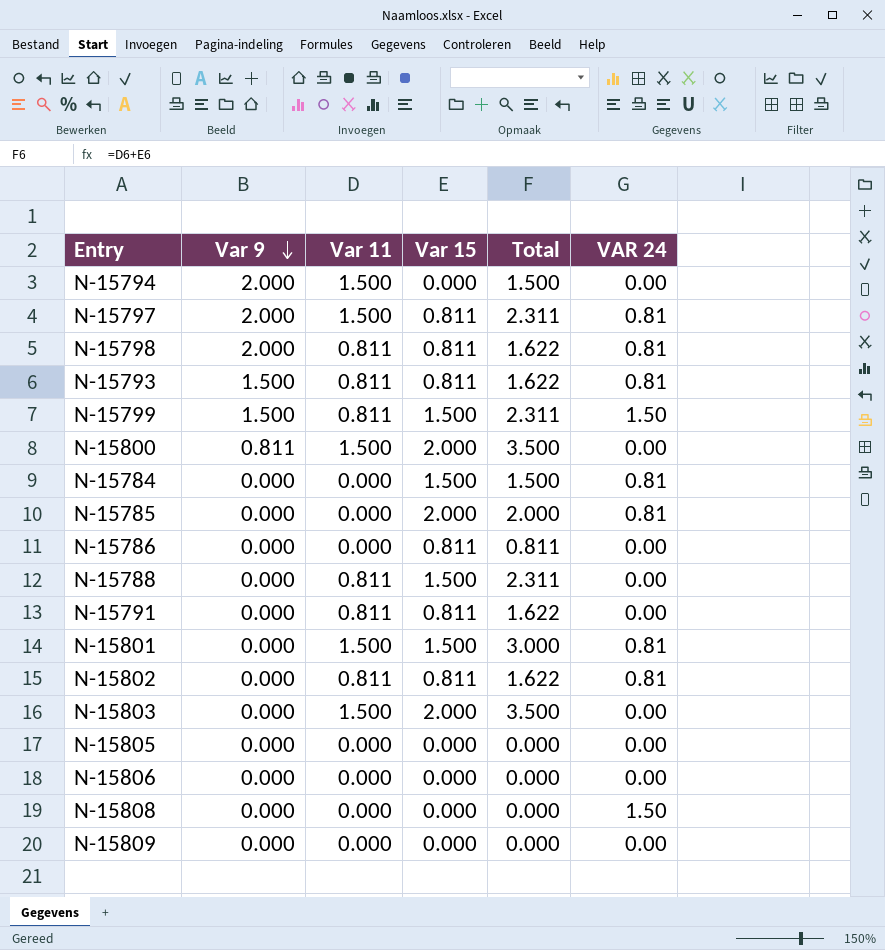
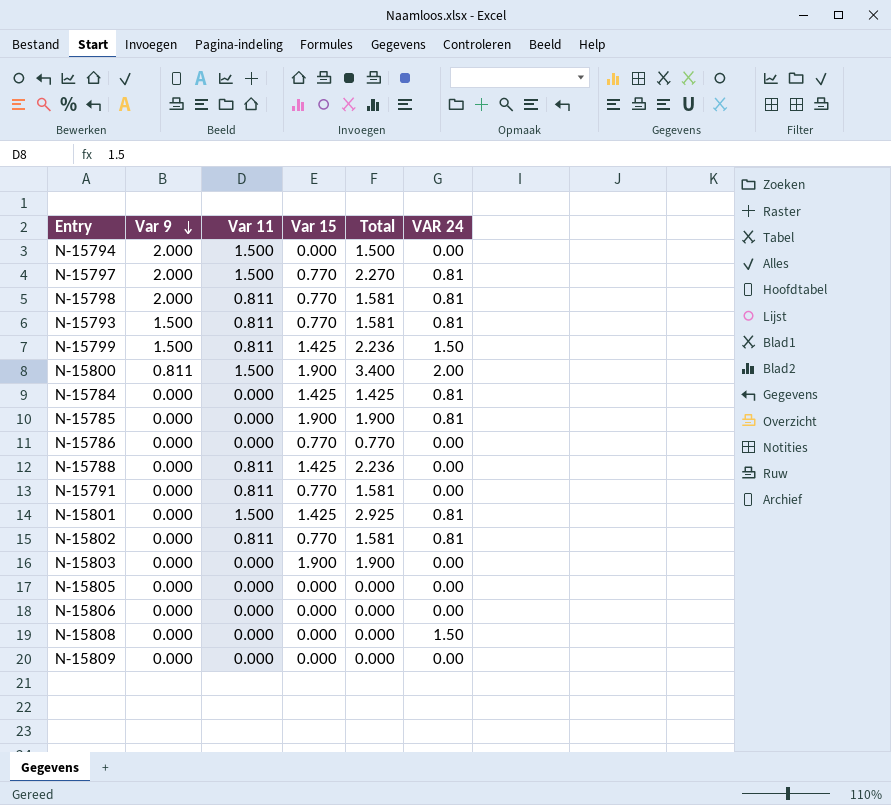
N-15797 | Var 15: 0.811 -> 0.770
N-15797 | Total: 2.311 -> 2.270
N-15798 | Var 15: 0.811 -> 0.770
N-15798 | Total: 1.622 -> 1.581
N-15793 | Var 15: 0.811 -> 0.770
N-15793 | Total: 1.622 -> 1.581
N-15799 | Var 15: 1.500 -> 1.425
N-15799 | Total: 2.311 -> 2.236
N-15800 | Var 15: 2.000 -> 1.900
N-15800 | Total: 3.500 -> 3.400
N-15800 | VAR 24: 0.00 -> 2.00
N-15784 | Var 15: 1.500 -> 1.425
N-15784 | Total: 1.500 -> 1.425
N-15785 | Var 15: 2.000 -> 1.900
N-15785 | Total: 2.000 -> 1.900
N-15786 | Var 15: 0.811 -> 0.770
N-15786 | Total: 0.811 -> 0.770
N-15788 | Var 15: 1.500 -> 1.425
N-15788 | Total: 2.311 -> 2.236
N-15791 | Var 15: 0.811 -> 0.770
N-15791 | Total: 1.622 -> 1.581
N-15801 | Var 15: 1.500 -> 1.425
N-15801 | Total: 3.000 -> 2.925
N-15802 | Var 15: 0.811 -> 0.770
N-15802 | Total: 1.622 -> 1.581
N-15803 | Var 11: 1.500 -> 0.000
N-15803 | Var 15: 2.000 -> 1.900
N-15803 | Total: 3.500 -> 1.900

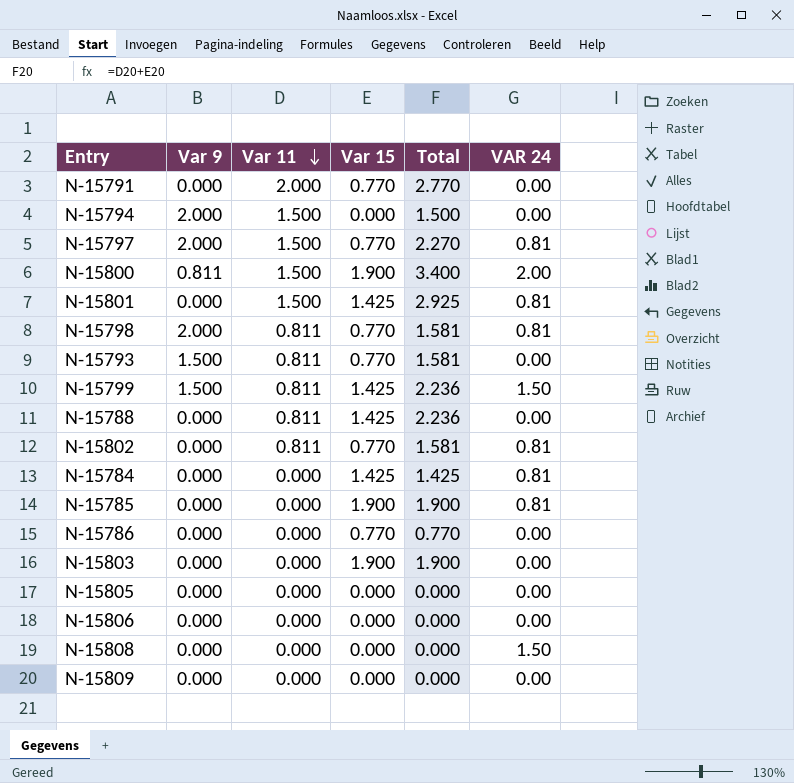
row order: Var 9 descending -> Var 11 descending
N-15791 | Var 11: 0.811 -> 2.000
N-15791 | Total: 1.581 -> 2.770
N-15793 | VAR 24: 0.81 -> 0.00

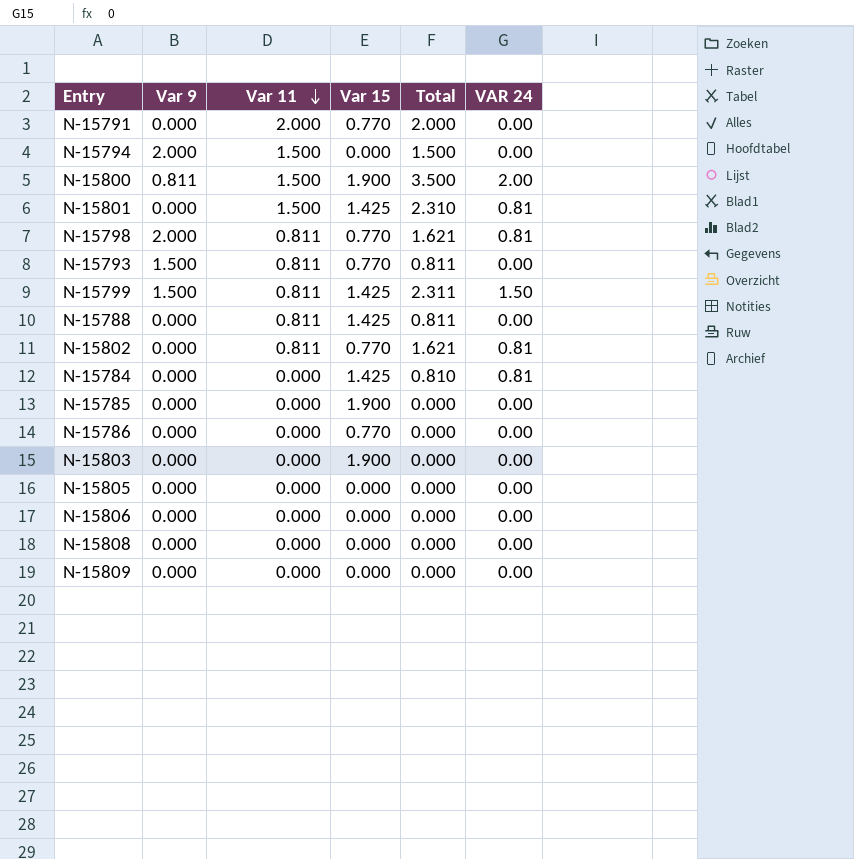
column Total | formula: [Var 11] + [Var 15] -> [Var 11] + [VAR 24]
row N-15797: 2.000 | 1.500 | 0.770 | 2.270 | 0.81 -> none
N-15785 | VAR 24: 0.81 -> 0.00
N-15808 | VAR 24: 1.50 -> 0.00

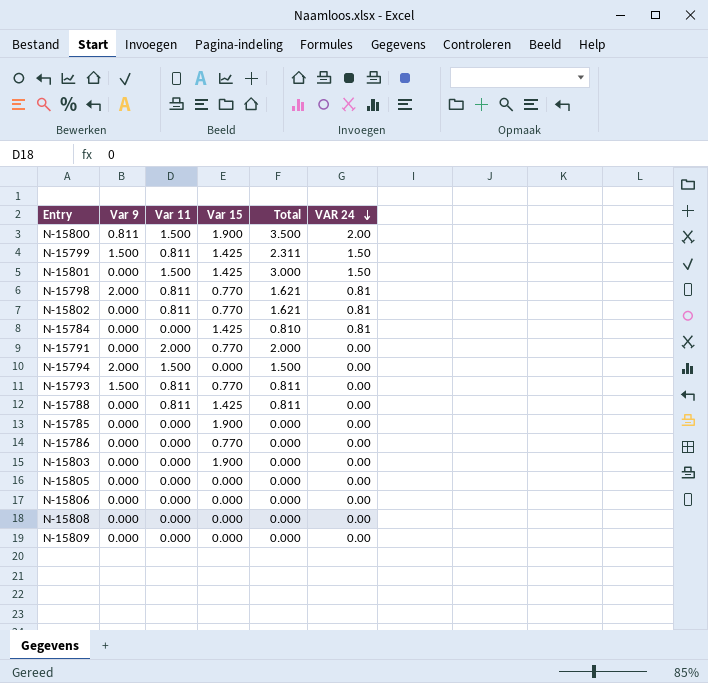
row order: Var 11 descending -> VAR 24 descending
N-15801 | Total: 2.310 -> 3.000
N-15801 | VAR 24: 0.81 -> 1.50

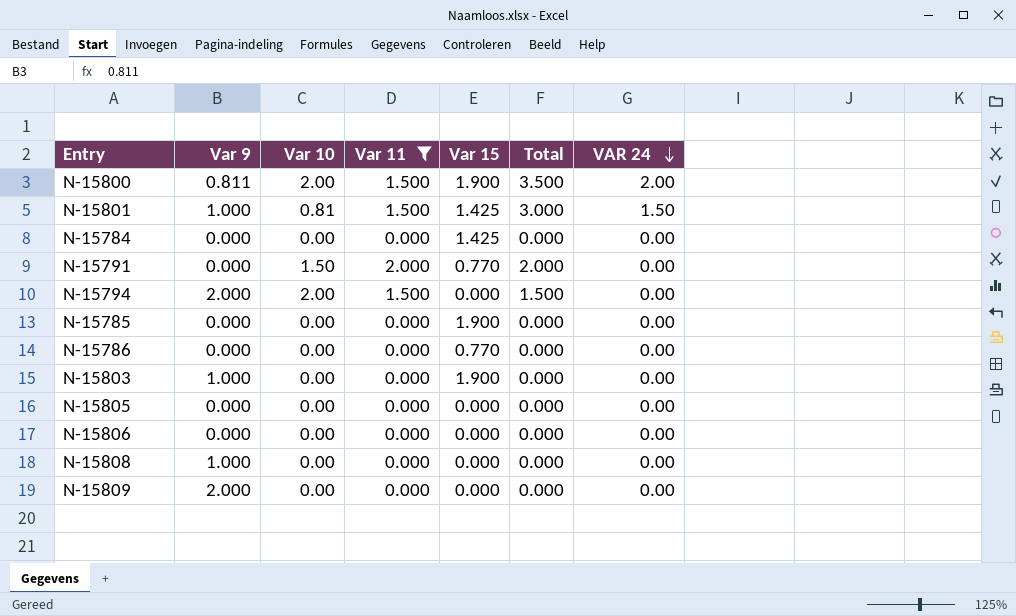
filter: none -> Var 11 != 0.811
column Var 10 | position: none -> 3
N-15801 | Var 9: 0.000 -> 1.000
N-15784 | Total: 0.810 -> 0.000
N-15784 | VAR 24: 0.81 -> 0.00
N-15803 | Var 9: 0.000 -> 1.000
N-15808 | Var 9: 0.000 -> 1.000
N-15809 | Var 9: 0.000 -> 2.000

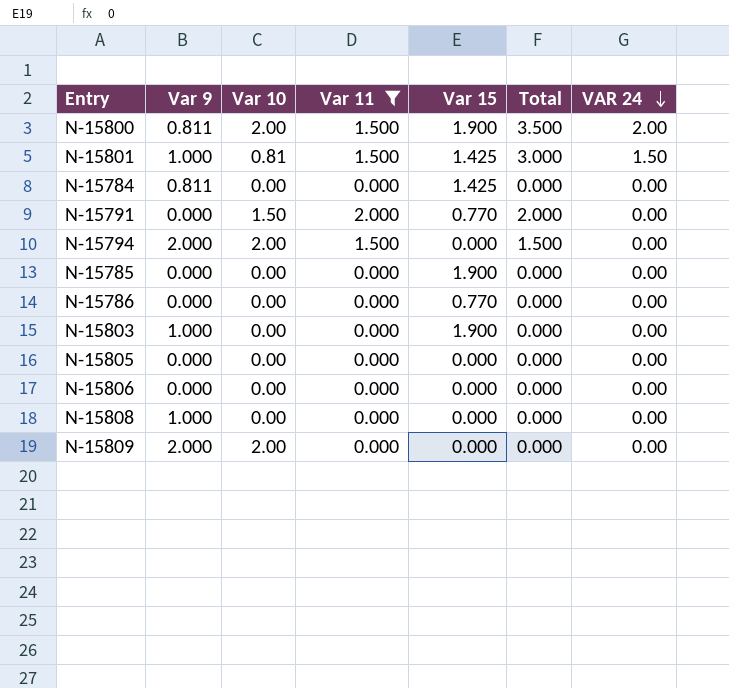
N-15784 | Var 9: 0.000 -> 0.811
N-15809 | Var 10: 0.00 -> 2.00

